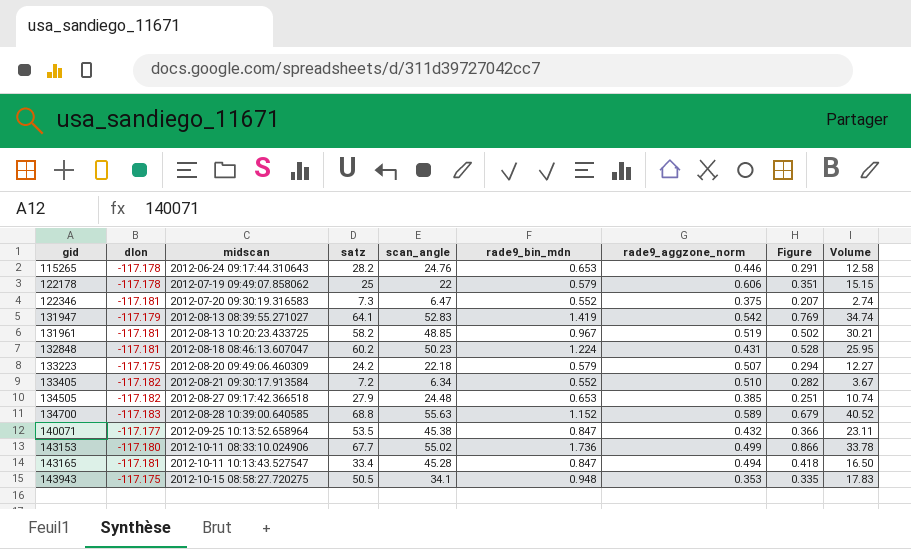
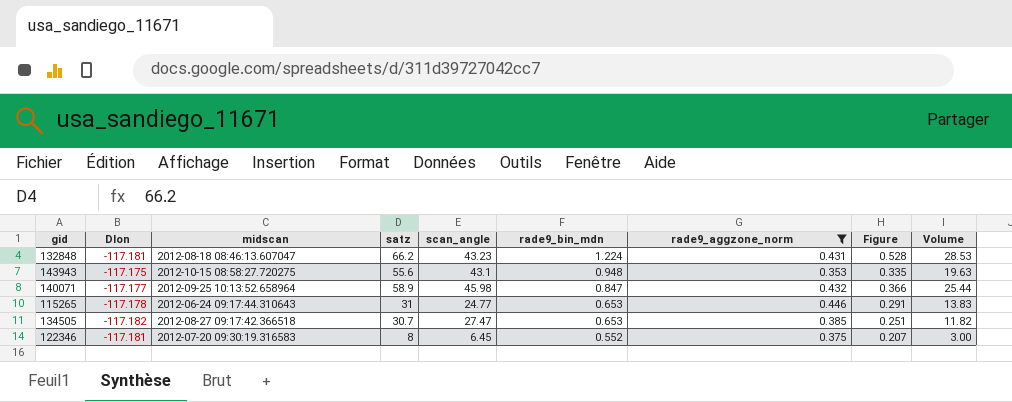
filter: none -> rade9_aggzone_norm <= 0.446
row order: gid ascending -> rade9_bin_mdn descending
column name: dlon -> Dlon
132848 | satz: 60.2 -> 66.2
132848 | scan_angle: 50.23 -> 43.23
132848 | Volume: 25.95 -> 28.53
143943 | satz: 50.5 -> 55.6
143943 | scan_angle: 34.1 -> 43.1
143943 | Volume: 17.83 -> 19.63
140071 | satz: 53.5 -> 58.9
140071 | scan_angle: 45.38 -> 45.98
140071 | Volume: 23.11 -> 25.44
115265 | satz: 28.2 -> 31
115265 | scan_angle: 24.76 -> 24.77
115265 | Volume: 12.58 -> 13.83
134505 | satz: 27.9 -> 30.7
134505 | scan_angle: 24.48 -> 27.47
134505 | Volume: 10.74 -> 11.82
122346 | satz: 7.3 -> 8
122346 | scan_angle: 6.47 -> 6.45
122346 | Volume: 2.74 -> 3.00

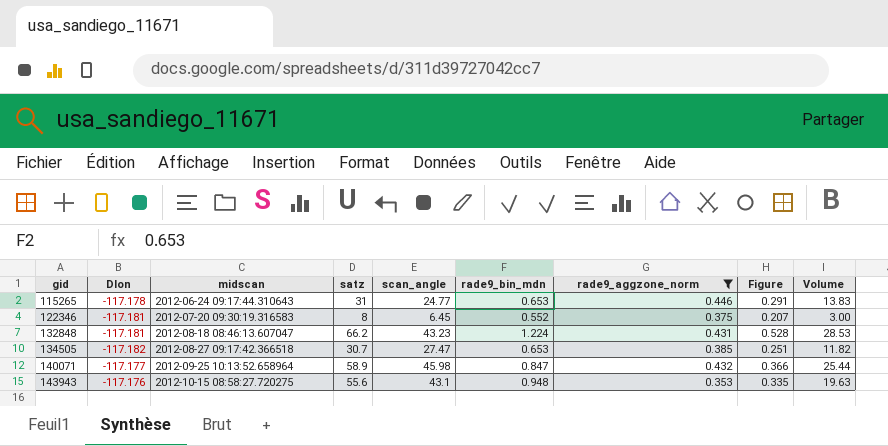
row order: rade9_bin_mdn descending -> gid ascending
143943 | Dlon: -117.175 -> -117.176

